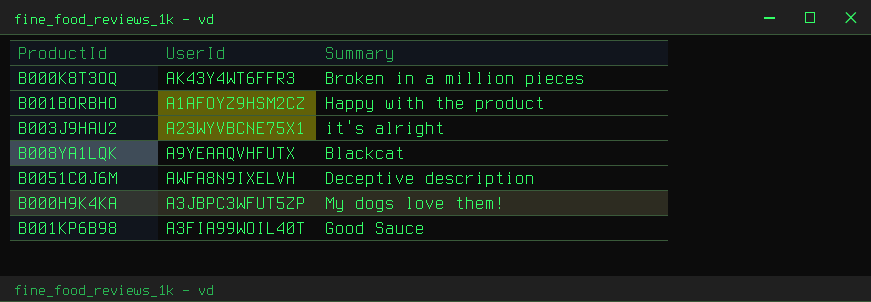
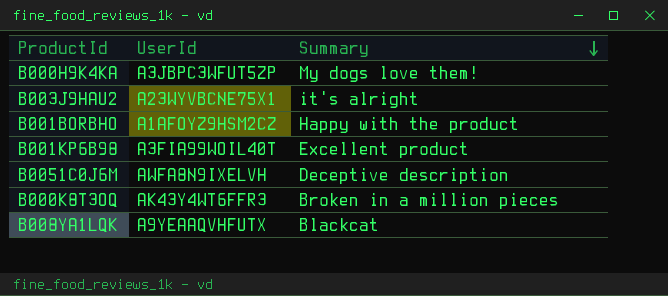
row order: none -> Summary descending
B001KP6B98 | Summary: Good Sauce -> Excellent product

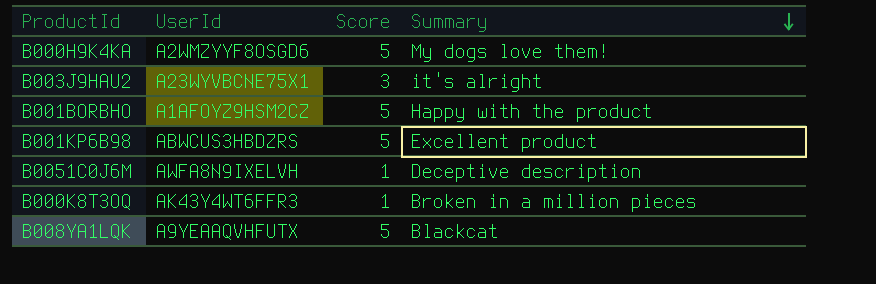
column Score | position: none -> 3
B000H9K4KA | UserId: A3JBPC3WFUT5ZP -> A2WMZYYF8OSGD6
B001KP6B98 | UserId: A3FIA99WOIL40T -> ABWCUS3HBDZRS

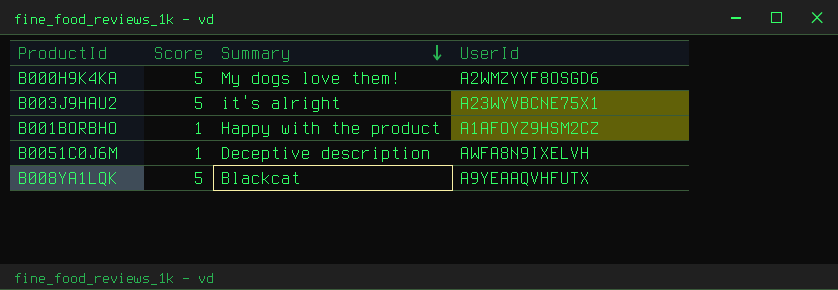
column UserId | position: 2 -> 4
row B001KP6B98: ABWCUS3HBDZRS | 5 | Excellent product -> none
row B000K8T3OQ: AK43Y4WT6FFR3 | 1 | Broken in a million pieces -> none
B003J9HAU2 | Score: 3 -> 5
B001BORBHO | Score: 5 -> 1

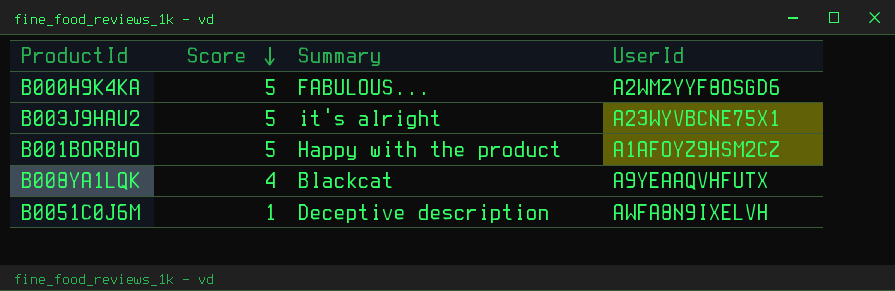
row order: Summary descending -> Score descending
B000H9K4KA | Summary: My dogs love them! -> FABULOUS...
B001BORBHO | Score: 1 -> 5
B008YA1LQK | Score: 5 -> 4

